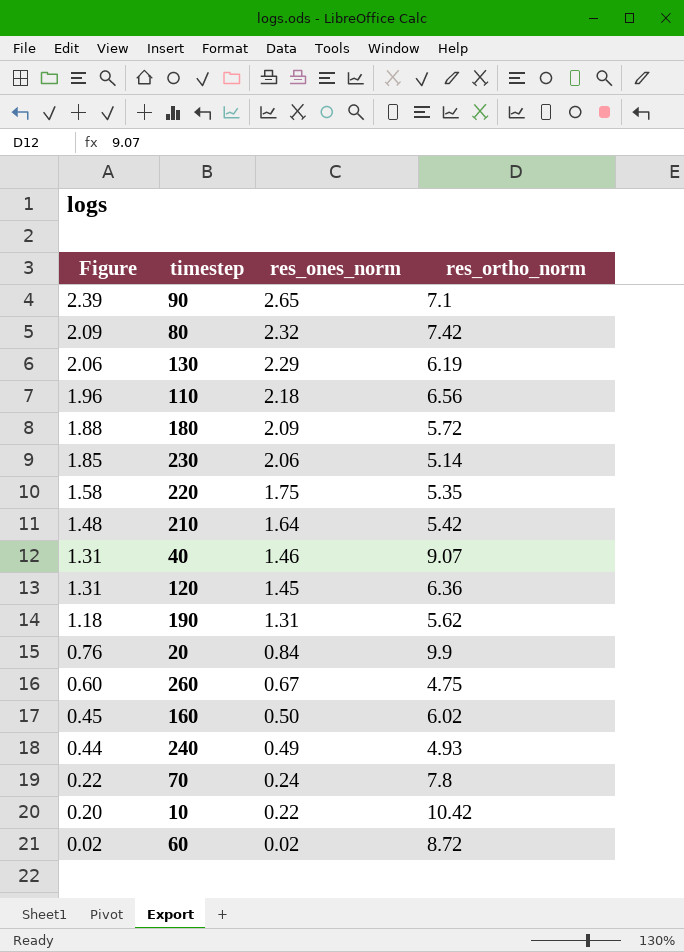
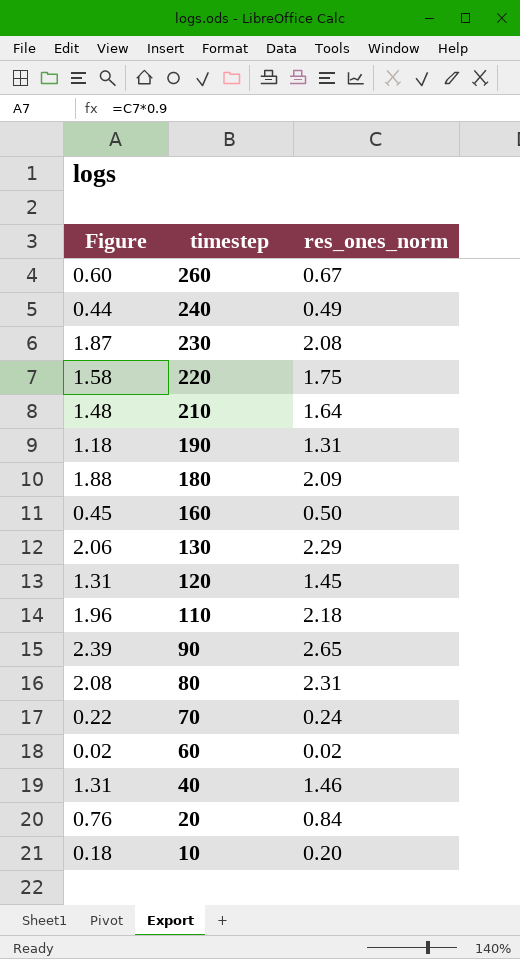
row order: Figure descending -> timestep descending
column res_ortho_norm | position: 4 -> none
230 | Figure: 1.85 -> 1.87
230 | res_ones_norm: 2.06 -> 2.08
80 | Figure: 2.09 -> 2.08
80 | res_ones_norm: 2.32 -> 2.31
10 | Figure: 0.20 -> 0.18
10 | res_ones_norm: 0.22 -> 0.20

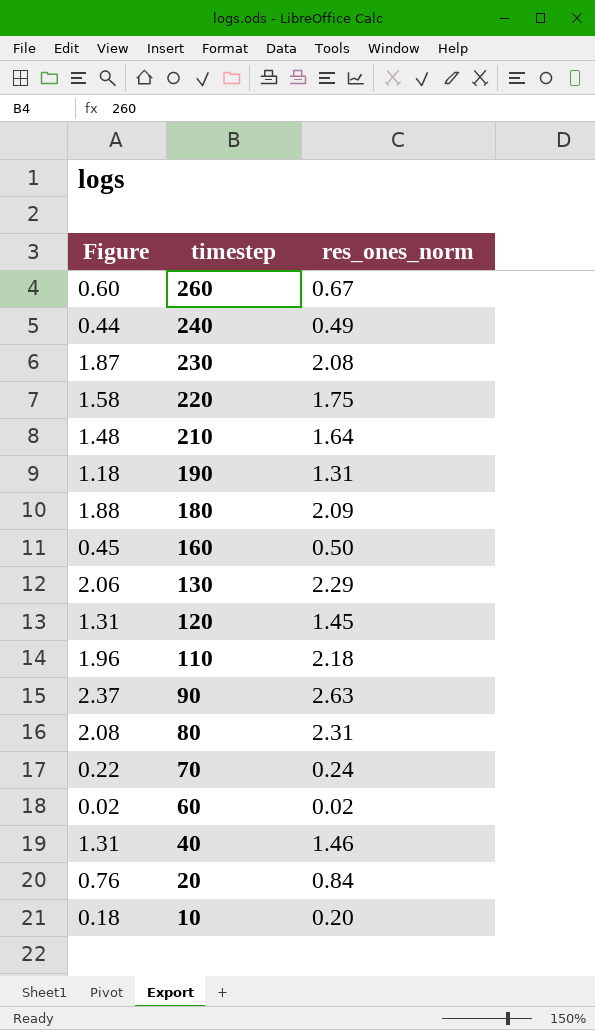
90 | Figure: 2.39 -> 2.37
90 | res_ones_norm: 2.65 -> 2.63

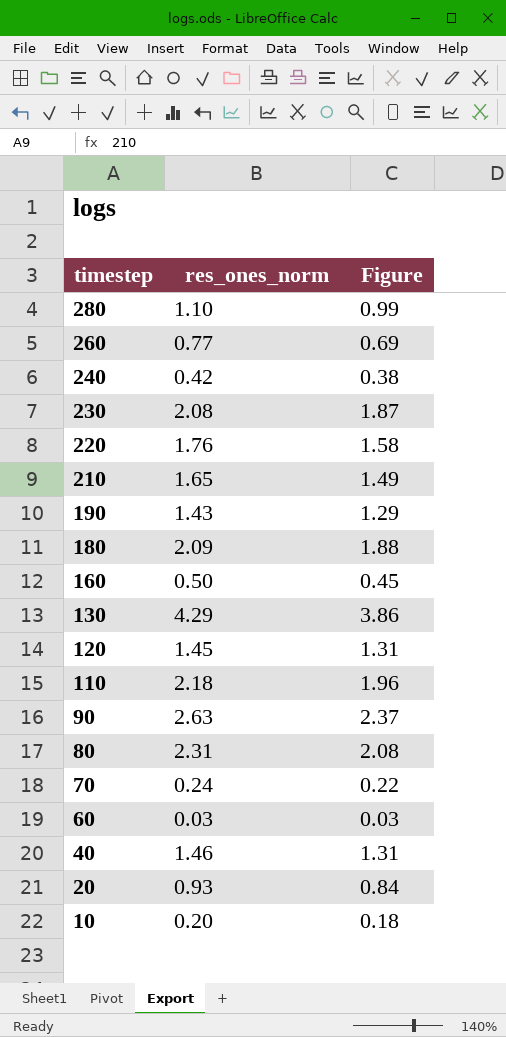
column Figure | position: 1 -> 3
row 280: none -> 1.10 | 0.99
260 | res_ones_norm: 0.67 -> 0.77
260 | Figure: 0.60 -> 0.69
240 | res_ones_norm: 0.49 -> 0.42
240 | Figure: 0.44 -> 0.38
220 | res_ones_norm: 1.75 -> 1.76
210 | res_ones_norm: 1.64 -> 1.65
210 | Figure: 1.48 -> 1.49
190 | res_ones_norm: 1.31 -> 1.43
190 | Figure: 1.18 -> 1.29
130 | res_ones_norm: 2.29 -> 4.29
130 | Figure: 2.06 -> 3.86
60 | res_ones_norm: 0.02 -> 0.03
60 | Figure: 0.02 -> 0.03
20 | res_ones_norm: 0.84 -> 0.93
20 | Figure: 0.76 -> 0.84

